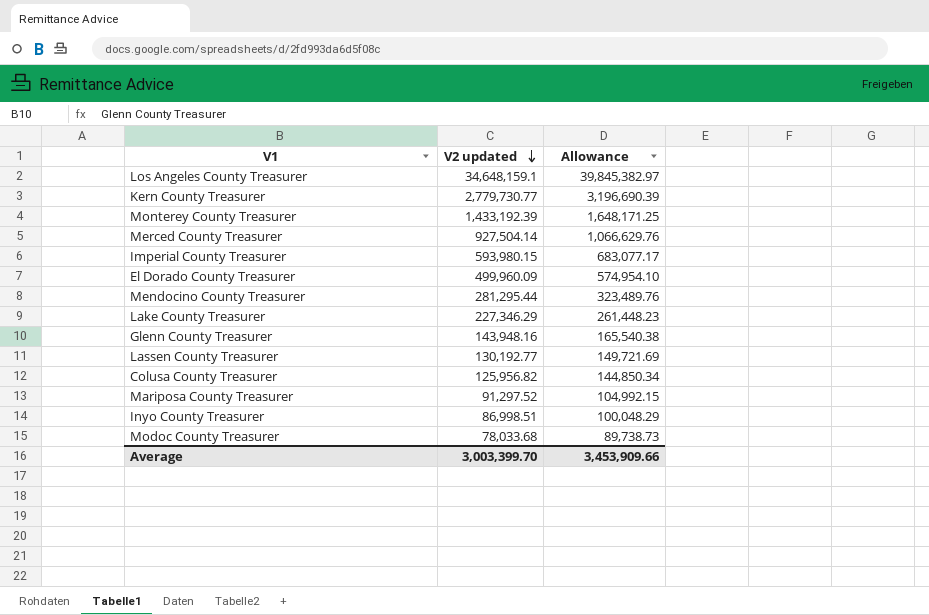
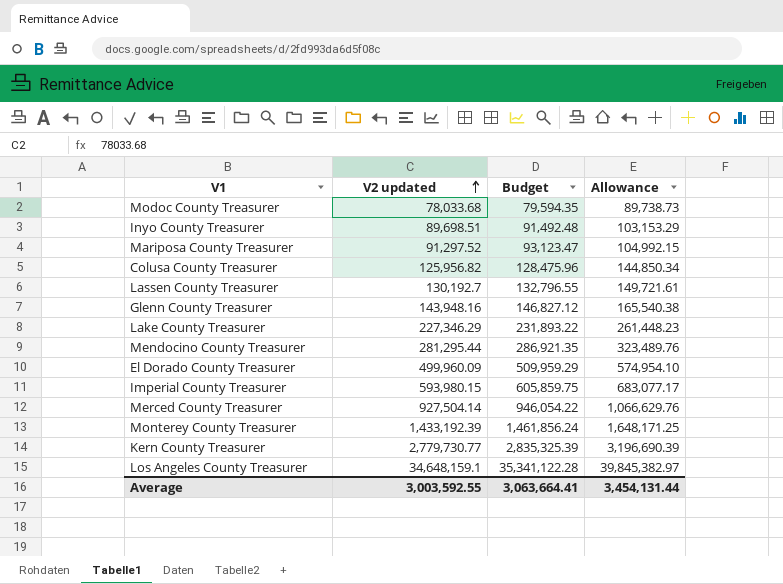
row order: V2 updated descending -> V2 updated ascending
column Budget | formula: none -> [V2 updated] * 1.02
Inyo County Treasurer | V2 updated: 86,998.51 -> 89,698.51
Inyo County Treasurer | Allowance: 100,048.29 -> 103,153.29
Lassen County Treasurer | V2 updated: 130,192.77 -> 130,192.7
Lassen County Treasurer | Allowance: 149,721.69 -> 149,721.61
Average | V2 updated: 3,003,399.70 -> 3,003,592.55
Average | Allowance: 3,453,909.66 -> 3,454,131.44

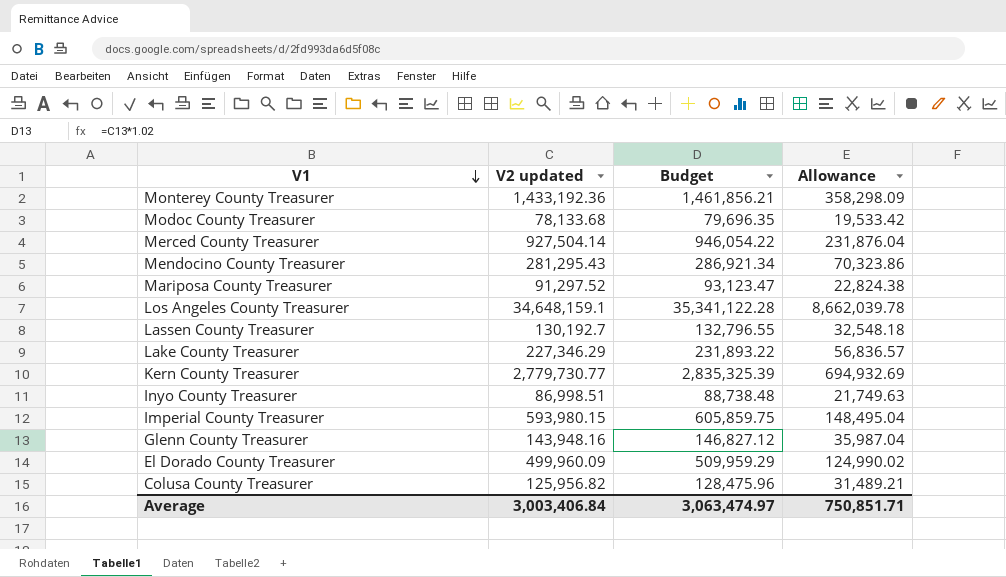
row order: V2 updated ascending -> V1 descending
column Allowance | formula: [V2 updated] * 1.15 -> [V2 updated] * 0.25
Monterey County Treasurer | V2 updated: 1,433,192.39 -> 1,433,192.36
Monterey County Treasurer | Budget: 1,461,856.24 -> 1,461,856.21
Modoc County Treasurer | V2 updated: 78,033.68 -> 78,133.68
Modoc County Treasurer | Budget: 79,594.35 -> 79,696.35
Mendocino County Treasurer | V2 updated: 281,295.44 -> 281,295.43
Mendocino County Treasurer | Budget: 286,921.35 -> 286,921.34
Inyo County Treasurer | V2 updated: 89,698.51 -> 86,998.51
Inyo County Treasurer | Budget: 91,492.48 -> 88,738.48
Average | V2 updated: 3,003,592.55 -> 3,003,406.84
Average | Budget: 3,063,664.41 -> 3,063,474.97
Average | Allowance: 3,454,131.44 -> 750,851.71

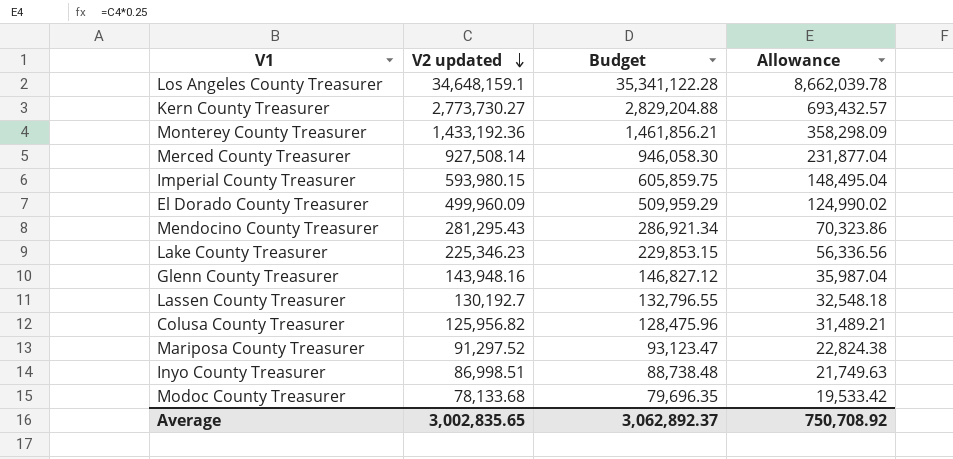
row order: V1 descending -> V2 updated descending
Kern County Treasurer | V2 updated: 2,779,730.77 -> 2,773,730.27
Kern County Treasurer | Budget: 2,835,325.39 -> 2,829,204.88
Kern County Treasurer | Allowance: 694,932.69 -> 693,432.57
Merced County Treasurer | V2 updated: 927,504.14 -> 927,508.14
Merced County Treasurer | Budget: 946,054.22 -> 946,058.30
Merced County Treasurer | Allowance: 231,876.04 -> 231,877.04
Lake County Treasurer | V2 updated: 227,346.29 -> 225,346.23
Lake County Treasurer | Budget: 231,893.22 -> 229,853.15
Lake County Treasurer | Allowance: 56,836.57 -> 56,336.56
Average | V2 updated: 3,003,406.84 -> 3,002,835.65
Average | Budget: 3,063,474.97 -> 3,062,892.37
Average | Allowance: 750,851.71 -> 750,708.92

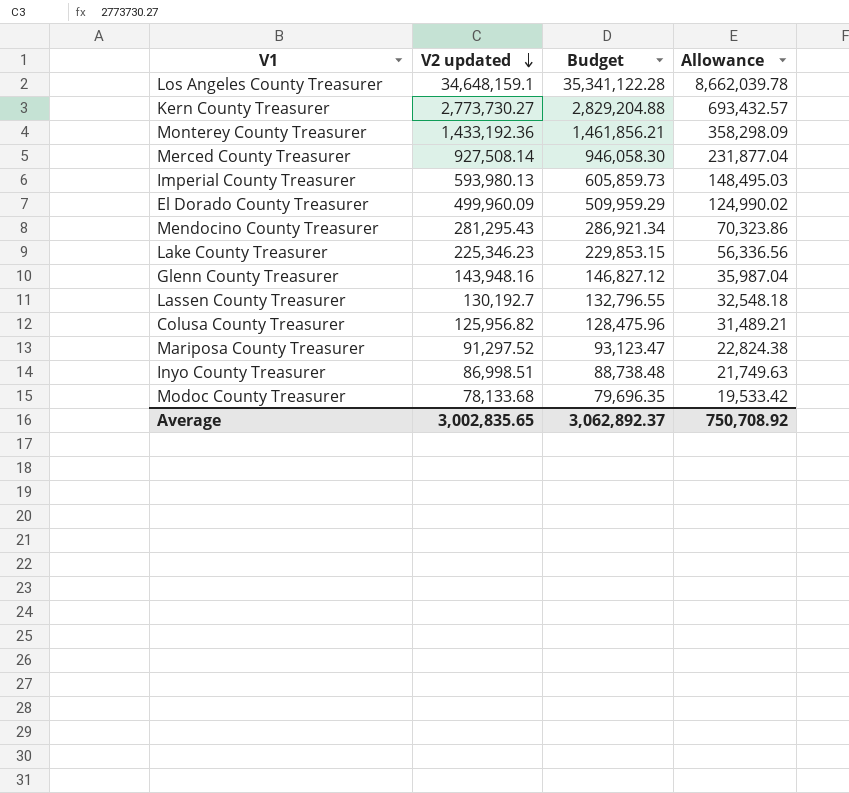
Imperial County Treasurer | V2 updated: 593,980.15 -> 593,980.13
Imperial County Treasurer | Budget: 605,859.75 -> 605,859.73
Imperial County Treasurer | Allowance: 148,495.04 -> 148,495.03

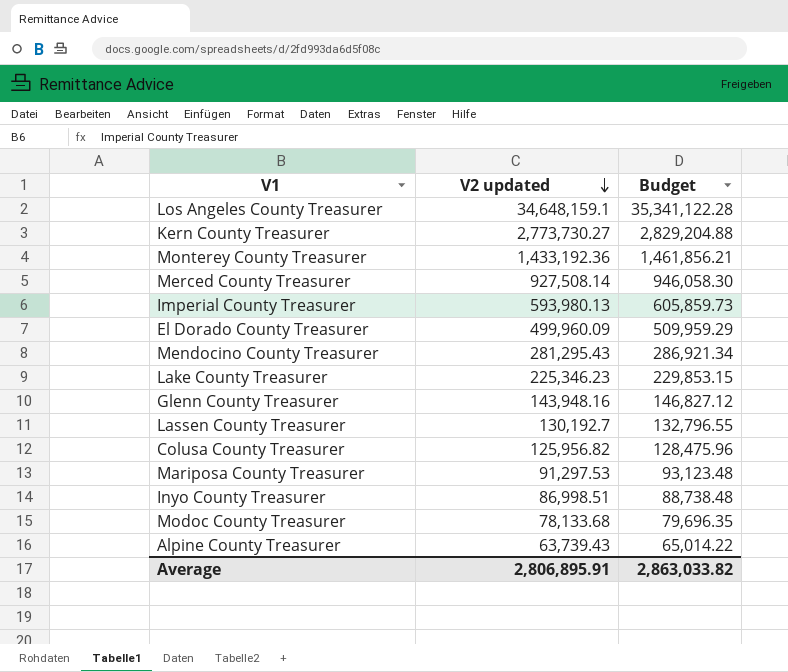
column Allowance | formula: [V2 updated] * 0.25 -> none
Mariposa County Treasurer | V2 updated: 91,297.52 -> 91,297.53
Mariposa County Treasurer | Budget: 93,123.47 -> 93,123.48
row Alpine County Treasurer: none -> 63,739.43 | 65,014.22
Average | V2 updated: 3,002,835.65 -> 2,806,895.91
Average | Budget: 3,062,892.37 -> 2,863,033.82

